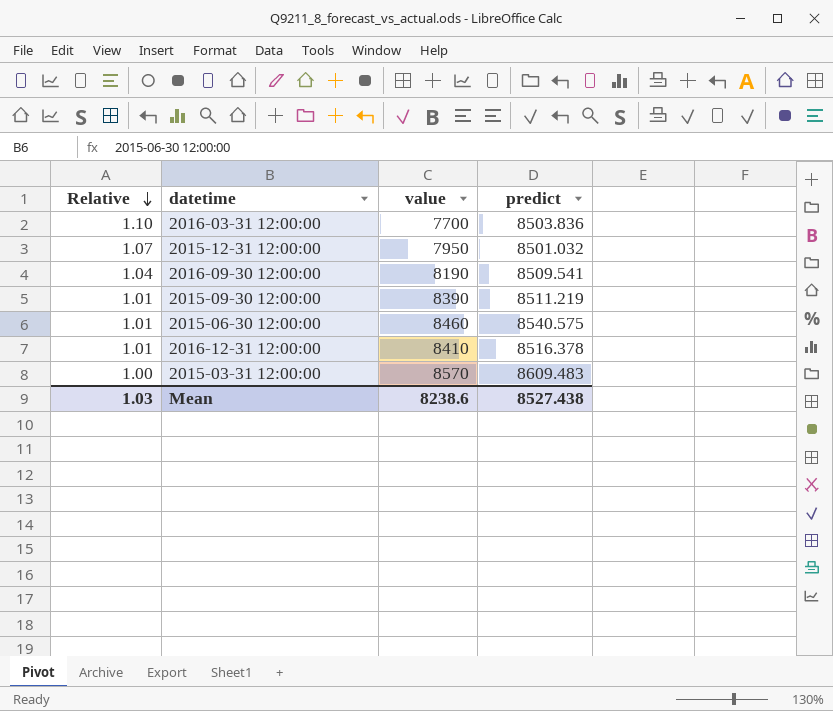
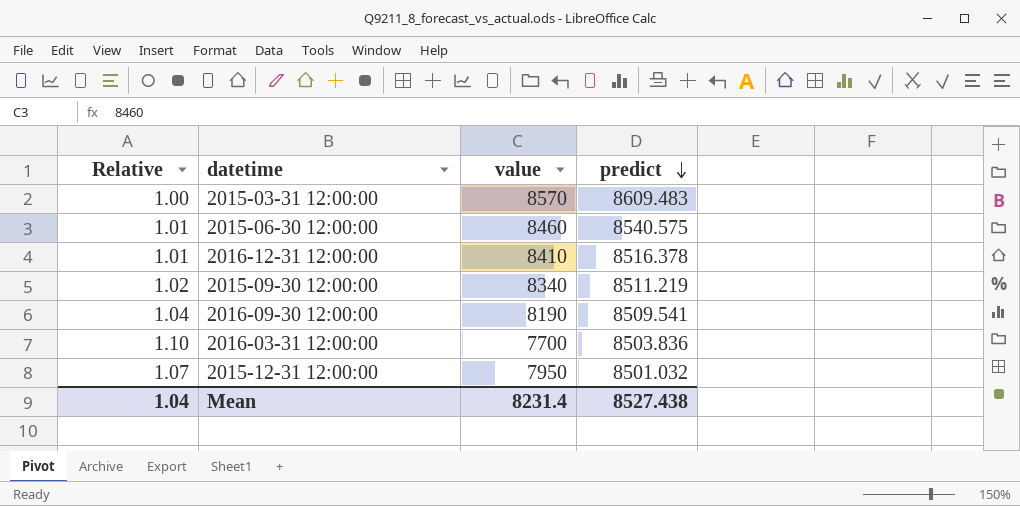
row order: Relative descending -> predict descending
2015-09-30 12:00:00 | Relative: 1.01 -> 1.02
2015-09-30 12:00:00 | value: 8390 -> 8340
Mean | Relative: 1.03 -> 1.04
Mean | value: 8238.6 -> 8231.4

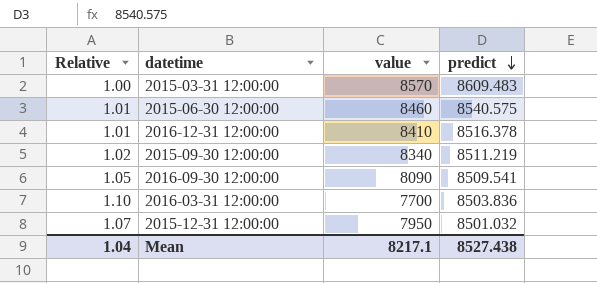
2016-09-30 12:00:00 | Relative: 1.04 -> 1.05
2016-09-30 12:00:00 | value: 8190 -> 8090
Mean | value: 8231.4 -> 8217.1

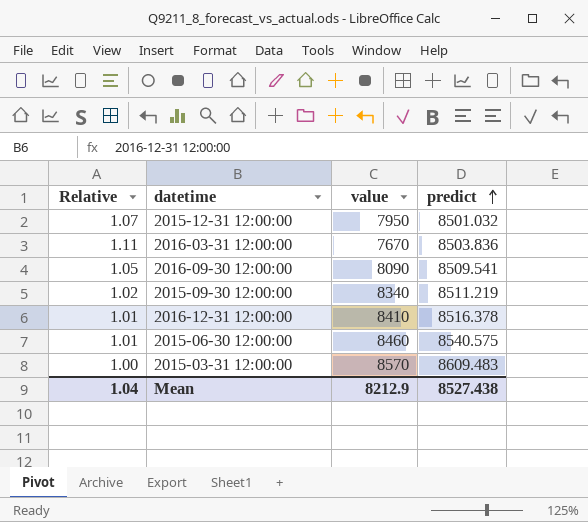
row order: predict descending -> predict ascending
2016-03-31 12:00:00 | Relative: 1.10 -> 1.11
2016-03-31 12:00:00 | value: 7700 -> 7670
Mean | value: 8217.1 -> 8212.9

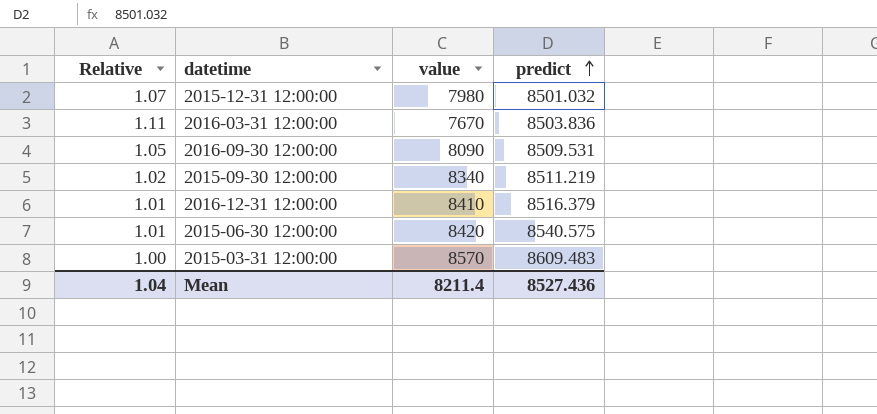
2015-12-31 12:00:00 | value: 7950 -> 7980
2016-09-30 12:00:00 | predict: 8509.541 -> 8509.531
2016-12-31 12:00:00 | predict: 8516.378 -> 8516.379
2015-06-30 12:00:00 | value: 8460 -> 8420
Mean | value: 8212.9 -> 8211.4
Mean | predict: 8527.438 -> 8527.436

